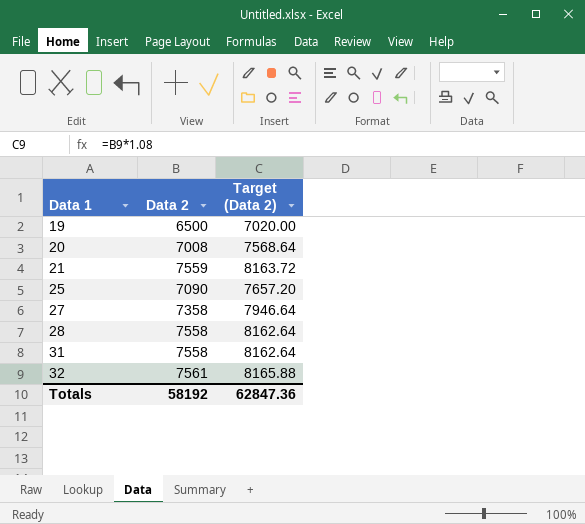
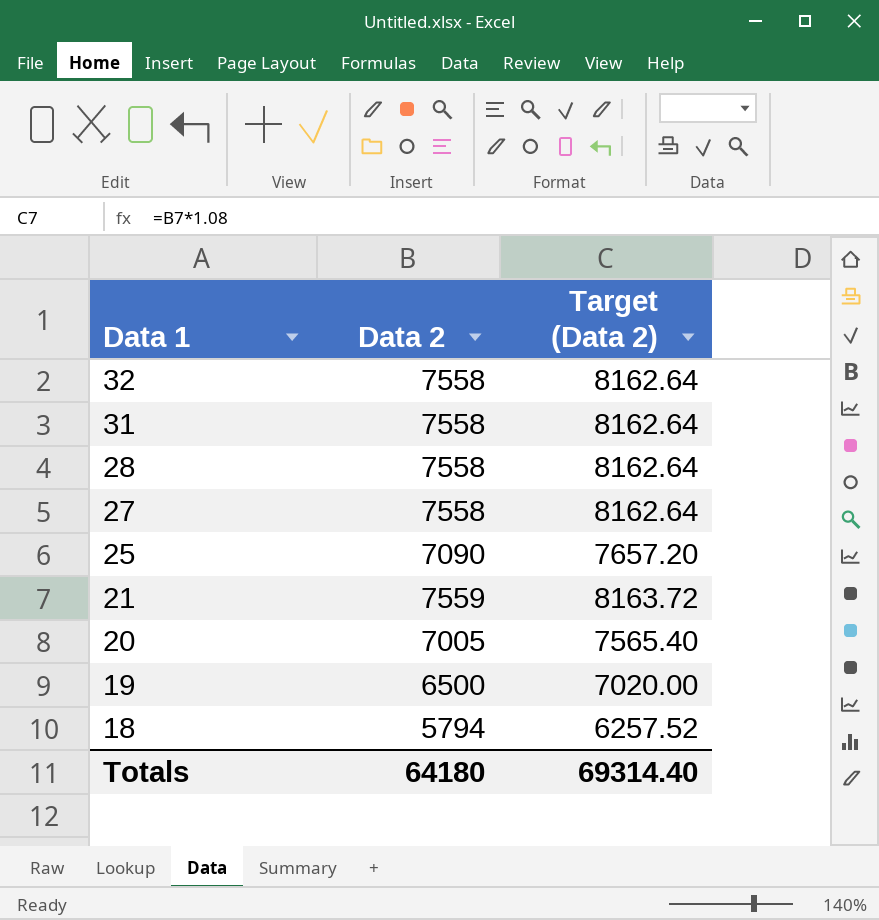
row order: Data 1 ascending -> Data 1 descending
32 | Data 2: 7561 -> 7558
32 | Target (Data 2): 8165.88 -> 8162.64
27 | Data 2: 7358 -> 7558
27 | Target (Data 2): 7946.64 -> 8162.64
20 | Data 2: 7008 -> 7005
20 | Target (Data 2): 7568.64 -> 7565.40
row 18: none -> 5794 | 6257.52
Totals | Data 2: 58192 -> 64180
Totals | Target (Data 2): 62847.36 -> 69314.40

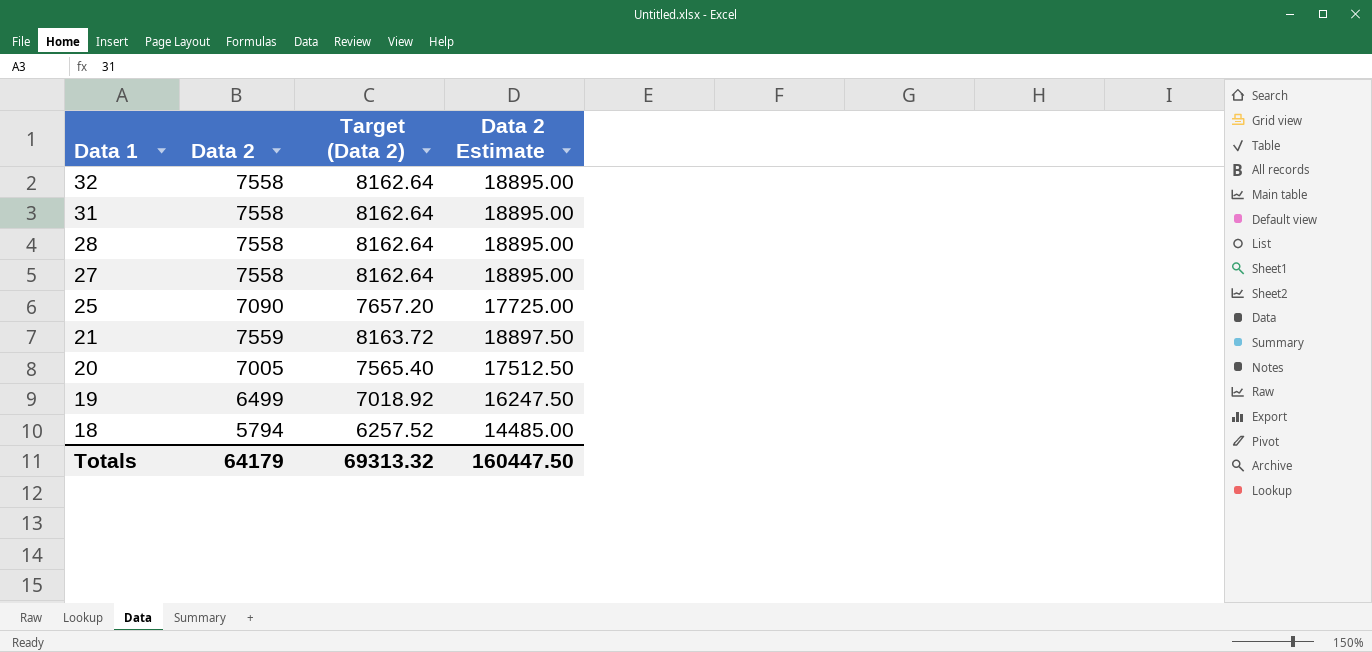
column Data 2 Estimate | formula: none -> [Data 2] * 2.5
19 | Data 2: 6500 -> 6499
19 | Target (Data 2): 7020.00 -> 7018.92
Totals | Data 2: 64180 -> 64179
Totals | Target (Data 2): 69314.40 -> 69313.32

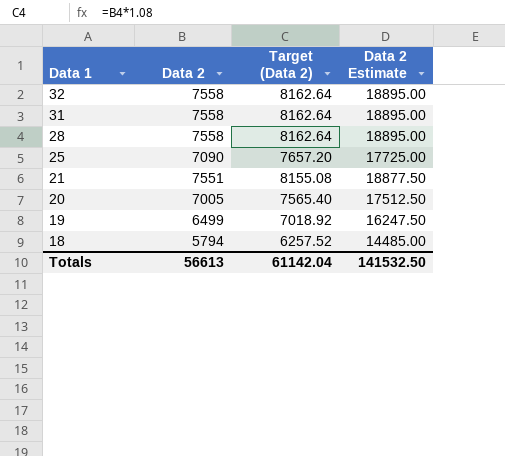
row 27: 7558 | 8162.64 | 18895.00 -> none
21 | Data 2: 7559 -> 7551
21 | Target (Data 2): 8163.72 -> 8155.08
21 | Data 2 Estimate: 18897.50 -> 18877.50
Totals | Data 2: 64179 -> 56613
Totals | Target (Data 2): 69313.32 -> 61142.04
Totals | Data 2 Estimate: 160447.50 -> 141532.50

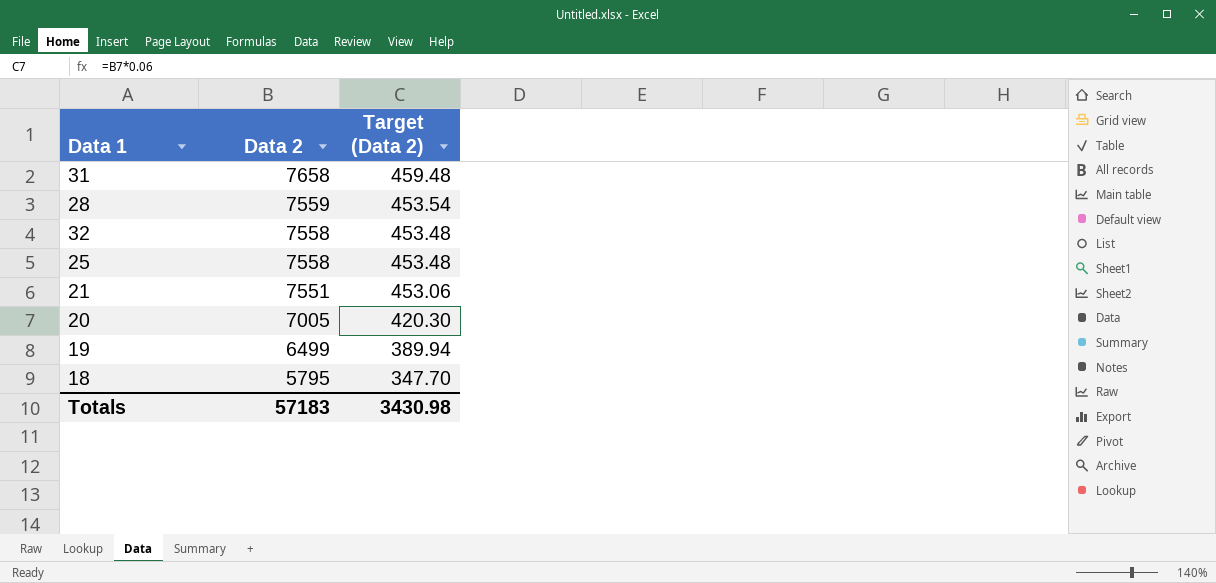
row order: Data 1 descending -> Data 2 descending
column Data 2 Estimate | formula: [Data 2] * 2.5 -> none
column Target (Data 2) | formula: [Data 2] * 1.08 -> [Data 2] * 0.06
31 | Data 2: 7558 -> 7658
28 | Data 2: 7558 -> 7559
25 | Data 2: 7090 -> 7558
18 | Data 2: 5794 -> 5795
Totals | Data 2: 56613 -> 57183
Totals | Target (Data 2): 61142.04 -> 3430.98

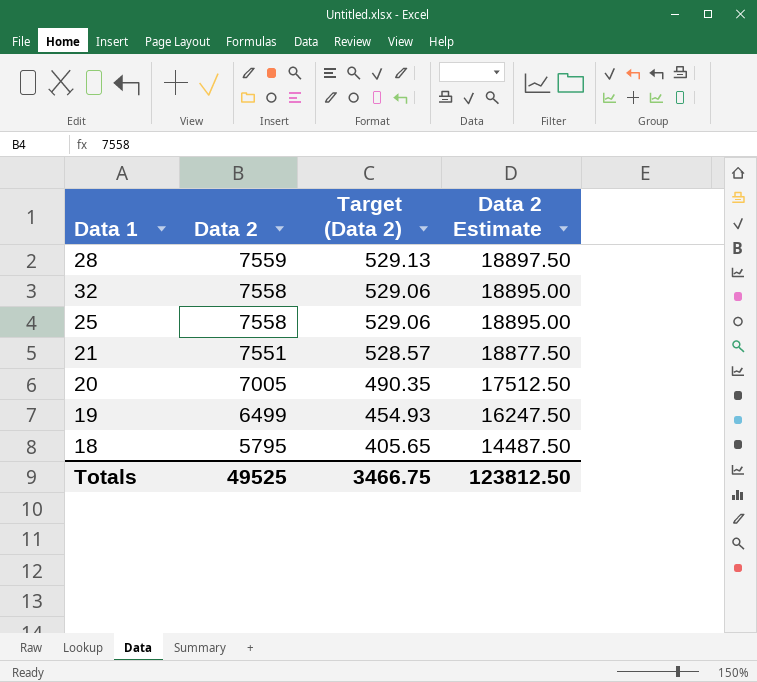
column Target (Data 2) | formula: [Data 2] * 0.06 -> [Data 2] * 0.07
column Data 2 Estimate | formula: none -> [Data 2] * 2.5
row 31: 7658 | 459.48 -> none
Totals | Data 2: 57183 -> 49525
Totals | Target (Data 2): 3430.98 -> 3466.75

